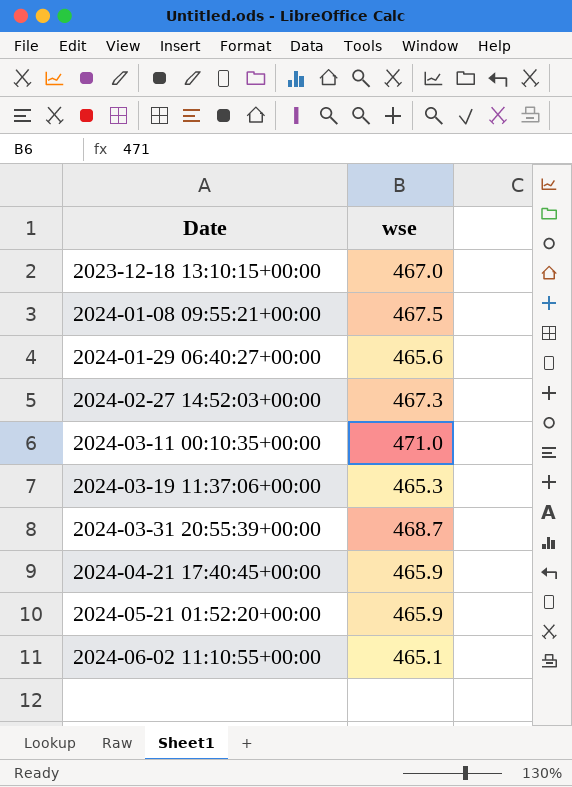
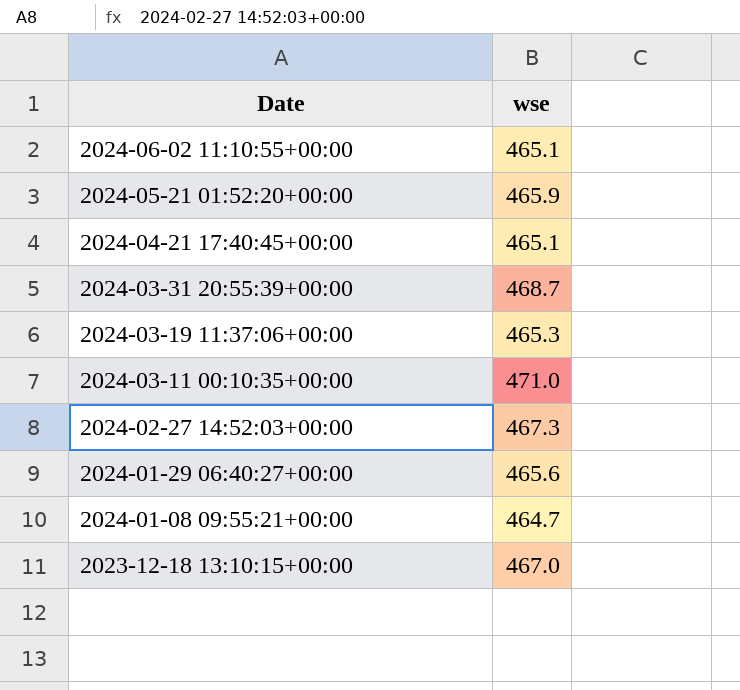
row order: Date ascending -> Date descending
2024-04-21 17:40:45+00:00 | wse: 465.9 -> 465.1
2024-01-08 09:55:21+00:00 | wse: 467.5 -> 464.7

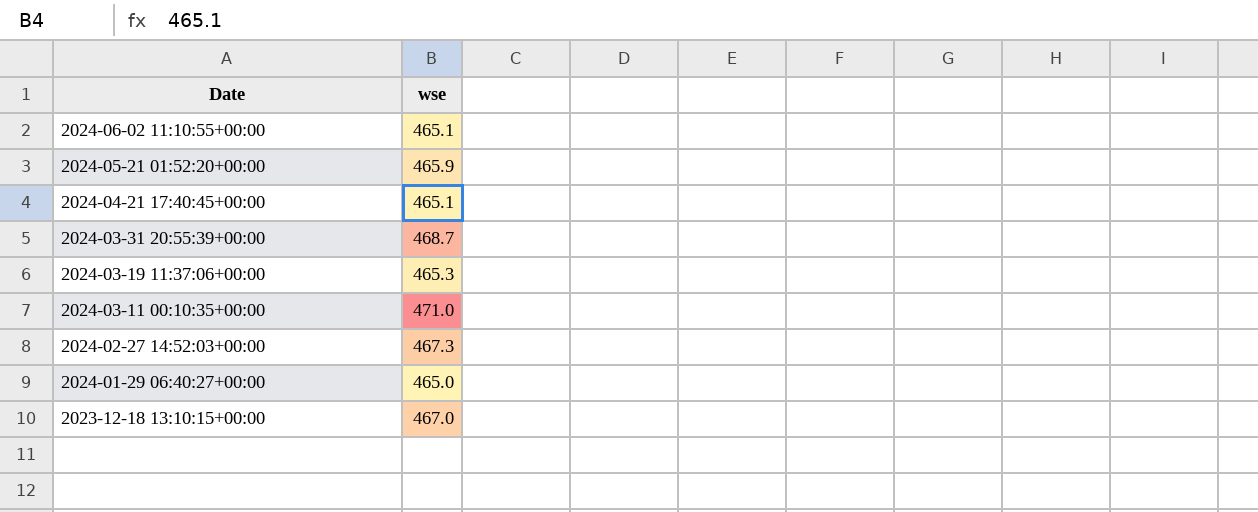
row 2024-01-08 09:55:21+00:00: 464.7 -> none
2024-01-29 06:40:27+00:00 | wse: 465.6 -> 465.0

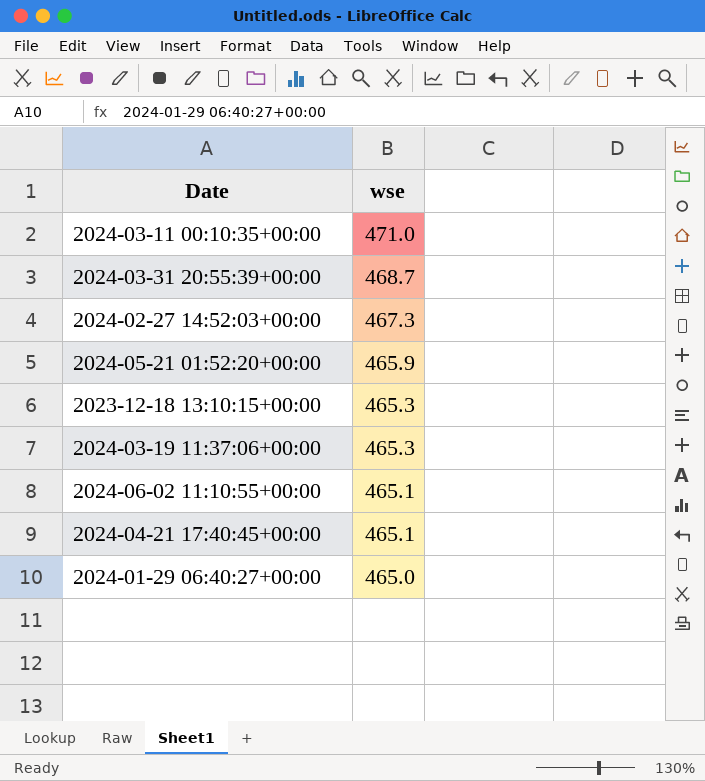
row order: Date descending -> wse descending
2023-12-18 13:10:15+00:00 | wse: 467.0 -> 465.3

